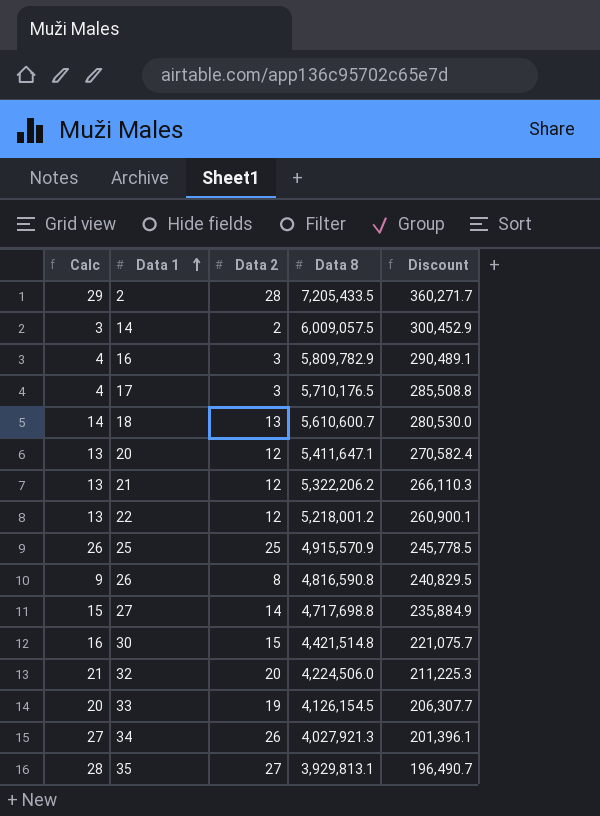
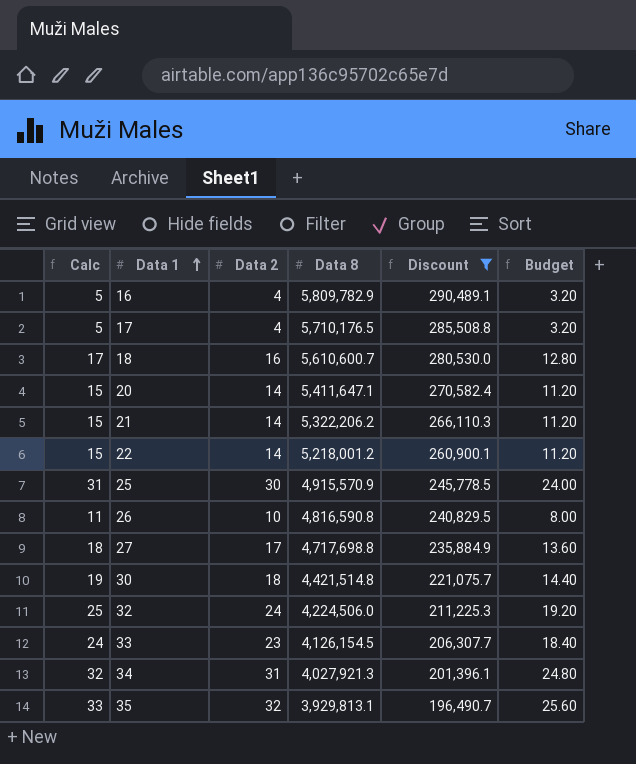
filter: none -> Discount <= 290,489.1
column Budget | formula: none -> [Data 2] * 0.8
16 | Calc: 4 -> 5
16 | Data 2: 3 -> 4
17 | Calc: 4 -> 5
17 | Data 2: 3 -> 4
18 | Calc: 14 -> 17
18 | Data 2: 13 -> 16
20 | Calc: 13 -> 15
20 | Data 2: 12 -> 14
21 | Calc: 13 -> 15
21 | Data 2: 12 -> 14
22 | Calc: 13 -> 15
22 | Data 2: 12 -> 14
25 | Calc: 26 -> 31
25 | Data 2: 25 -> 30
26 | Calc: 9 -> 11
26 | Data 2: 8 -> 10
27 | Calc: 15 -> 18
27 | Data 2: 14 -> 17
30 | Calc: 16 -> 19
30 | Data 2: 15 -> 18
32 | Calc: 21 -> 25
32 | Data 2: 20 -> 24
33 | Calc: 20 -> 24
33 | Data 2: 19 -> 23
34 | Calc: 27 -> 32
34 | Data 2: 26 -> 31
35 | Calc: 28 -> 33
35 | Data 2: 27 -> 32

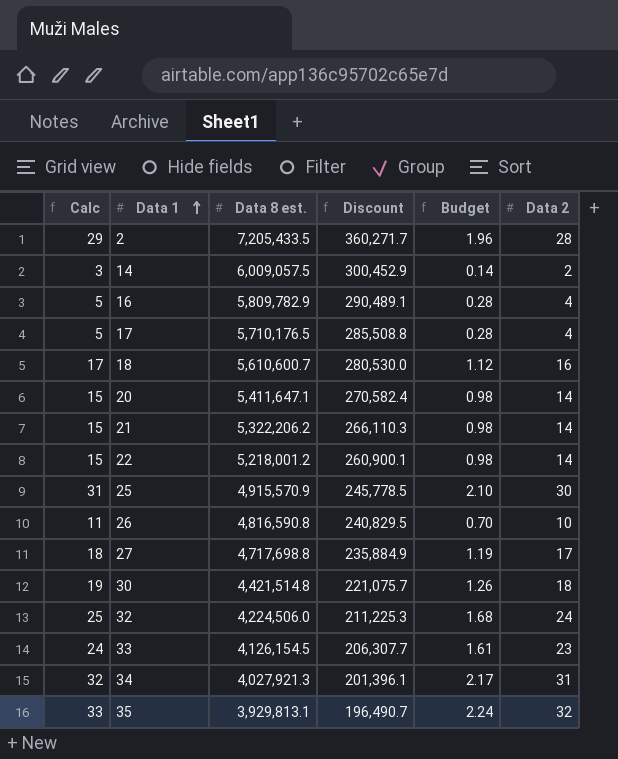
filter: Discount <= 290,489.1 -> none
column name: Data 8 -> Data 8 est.
column Budget | formula: [Data 2] * 0.8 -> [Data 2] * 0.07
column Data 2 | position: 3 -> 6

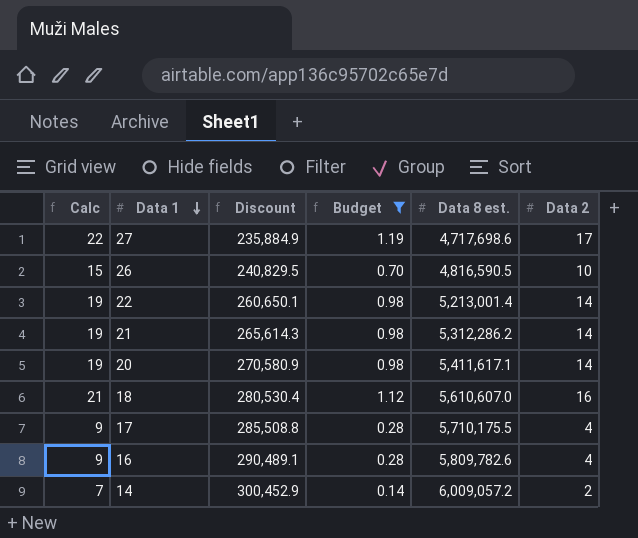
filter: none -> Budget <= 1.19
row order: Data 1 ascending -> Data 1 descending
column Calc | formula: [Data 2] + 1 -> [Data 2] + 5
column Data 8 est. | position: 3 -> 5
27 | Data 8 est.: 4,717,698.8 -> 4,717,698.6
26 | Data 8 est.: 4,816,590.8 -> 4,816,590.5
22 | Discount: 260,900.1 -> 260,650.1
22 | Data 8 est.: 5,218,001.2 -> 5,213,001.4
21 | Discount: 266,110.3 -> 265,614.3
21 | Data 8 est.: 5,322,206.2 -> 5,312,286.2
20 | Discount: 270,582.4 -> 270,580.9
20 | Data 8 est.: 5,411,647.1 -> 5,411,617.1
18 | Discount: 280,530.0 -> 280,530.4
18 | Data 8 est.: 5,610,600.7 -> 5,610,607.0
17 | Data 8 est.: 5,710,176.5 -> 5,710,175.5
16 | Data 8 est.: 5,809,782.9 -> 5,809,782.6
14 | Data 8 est.: 6,009,057.5 -> 6,009,057.2

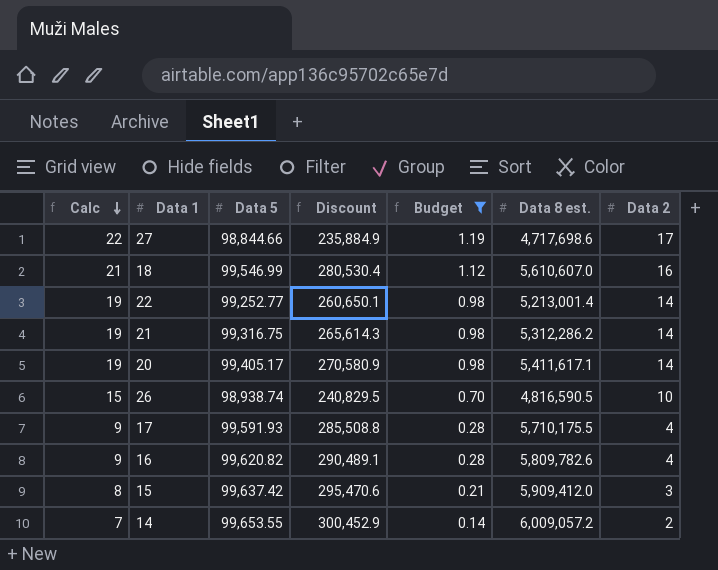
row order: Data 1 descending -> Calc descending
column Data 5 | position: none -> 3
row 15: none -> 8 | 99,637.42 | 295,470.6 | 0.21 | 5,909,412.0 | 3

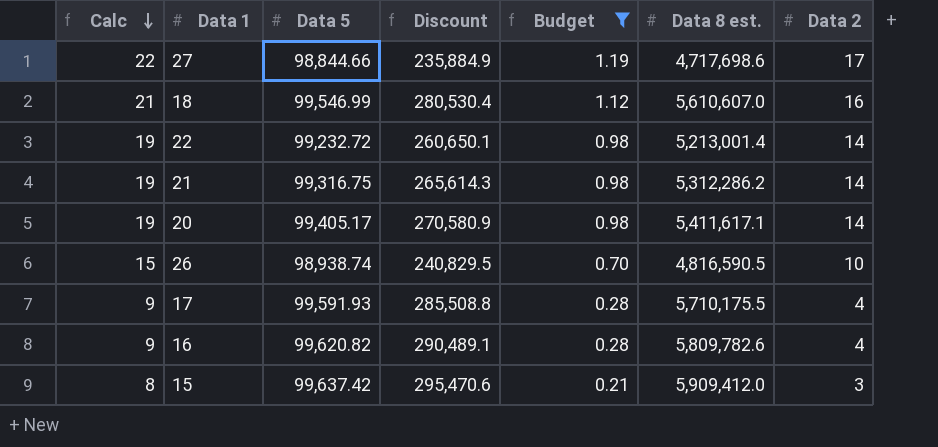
row 14: 7 | 99,653.55 | 300,452.9 | 0.14 | 6,009,057.2 | 2 -> none
22 | Data 5: 99,252.77 -> 99,232.72

